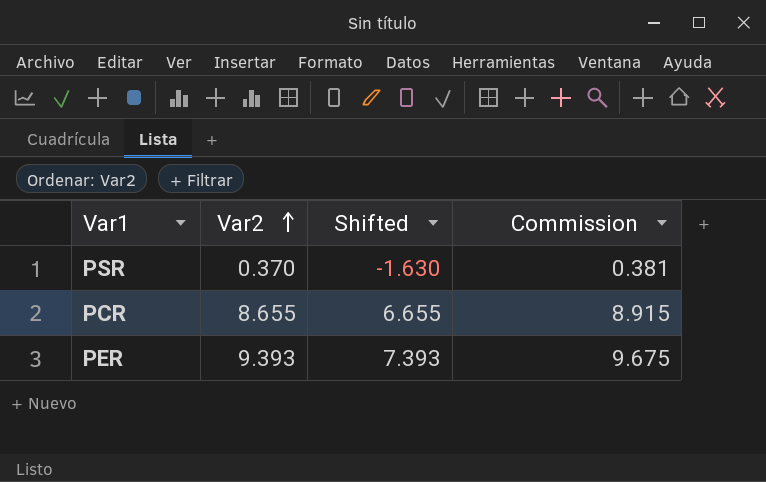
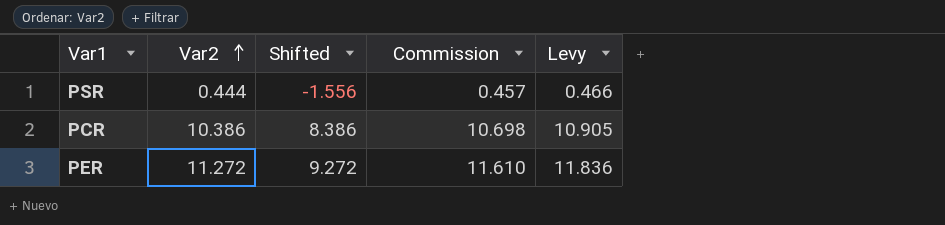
column Levy | formula: none -> [Var2] * 1.05
PSR | Var2: 0.370 -> 0.444
PSR | Shifted: -1.630 -> -1.556
PSR | Commission: 0.381 -> 0.457
PCR | Var2: 8.655 -> 10.386
PCR | Shifted: 6.655 -> 8.386
PCR | Commission: 8.915 -> 10.698
PER | Var2: 9.393 -> 11.272
PER | Shifted: 7.393 -> 9.272
PER | Commission: 9.675 -> 11.610

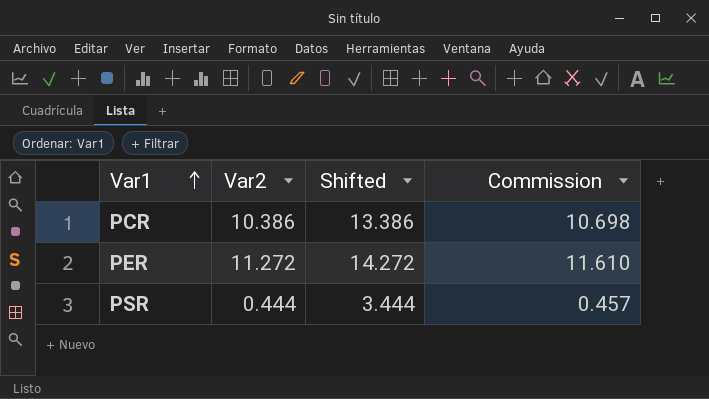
row order: Var2 ascending -> Var1 ascending
column Levy | formula: [Var2] * 1.05 -> none
column Shifted | formula: [Var2] - 2 -> [Var2] + 3

